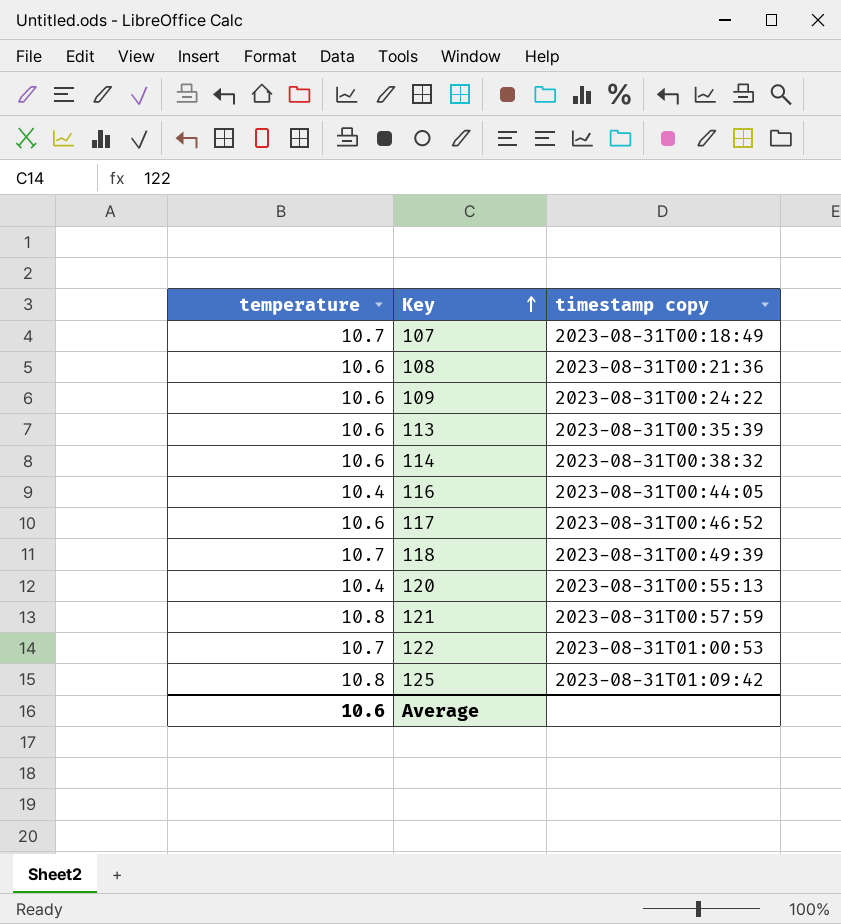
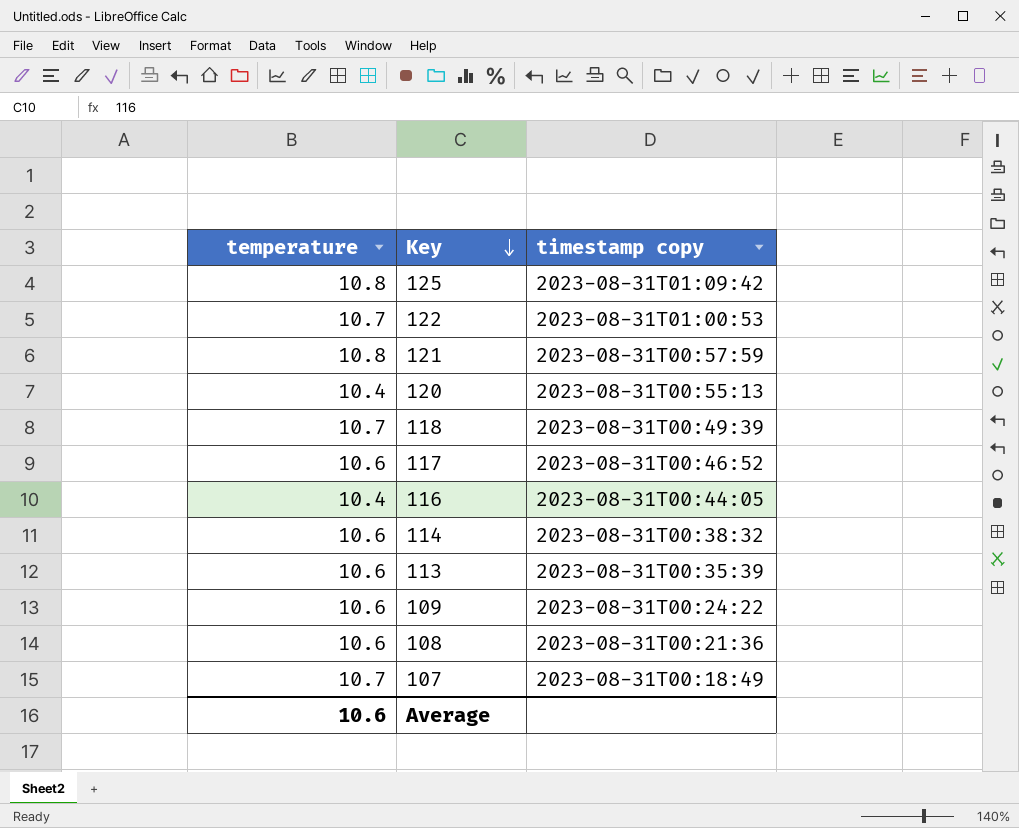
row order: Key ascending -> Key descending

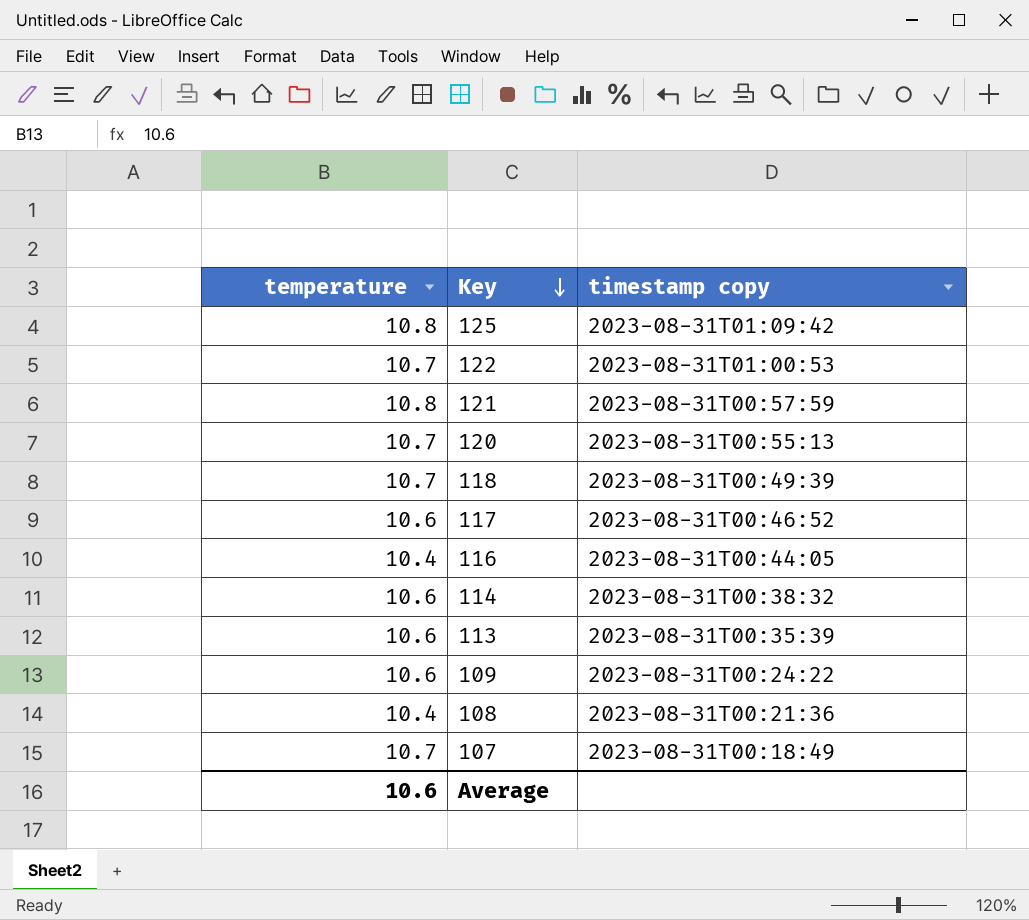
120 | temperature: 10.4 -> 10.7
108 | temperature: 10.6 -> 10.4

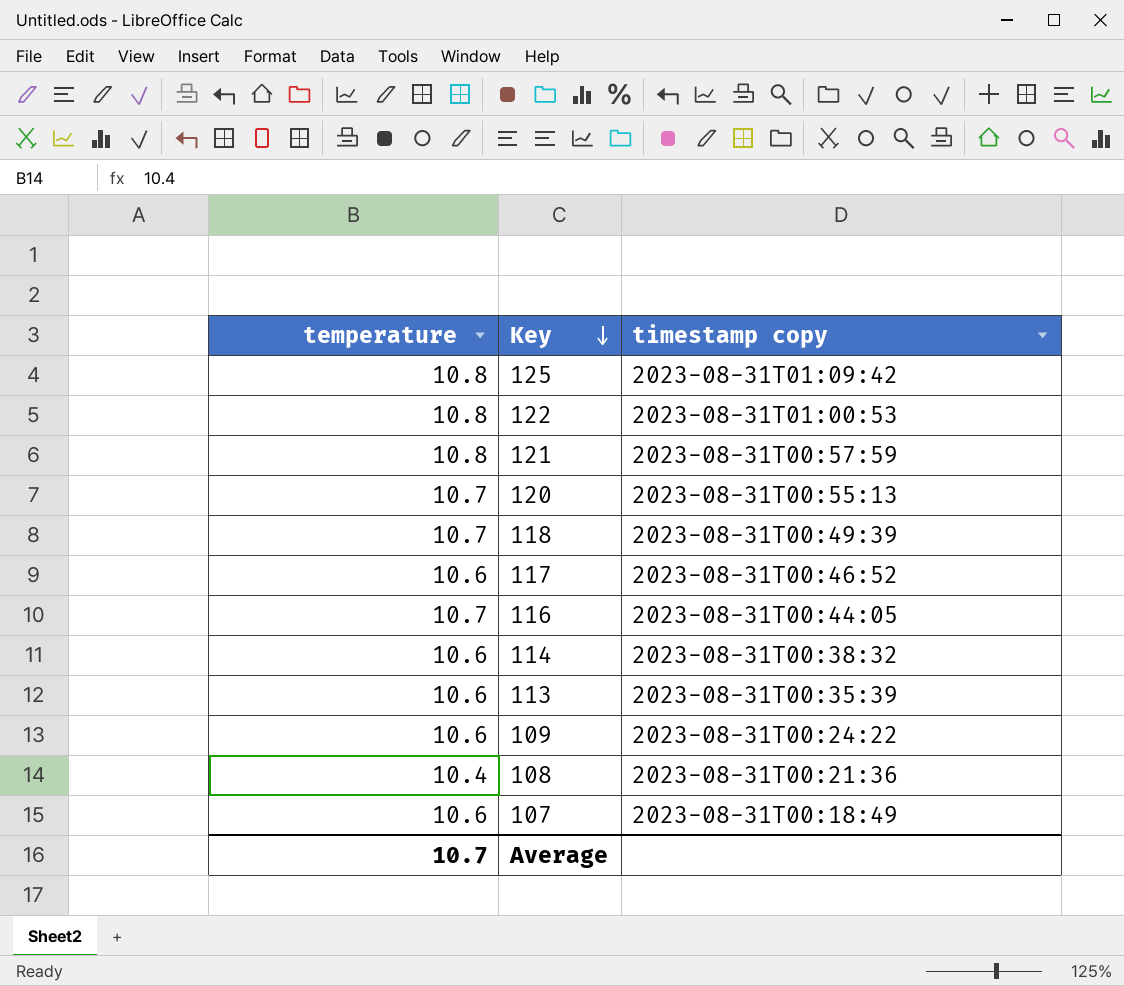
122 | temperature: 10.7 -> 10.8
116 | temperature: 10.4 -> 10.7
107 | temperature: 10.7 -> 10.6
Average | temperature: 10.6 -> 10.7

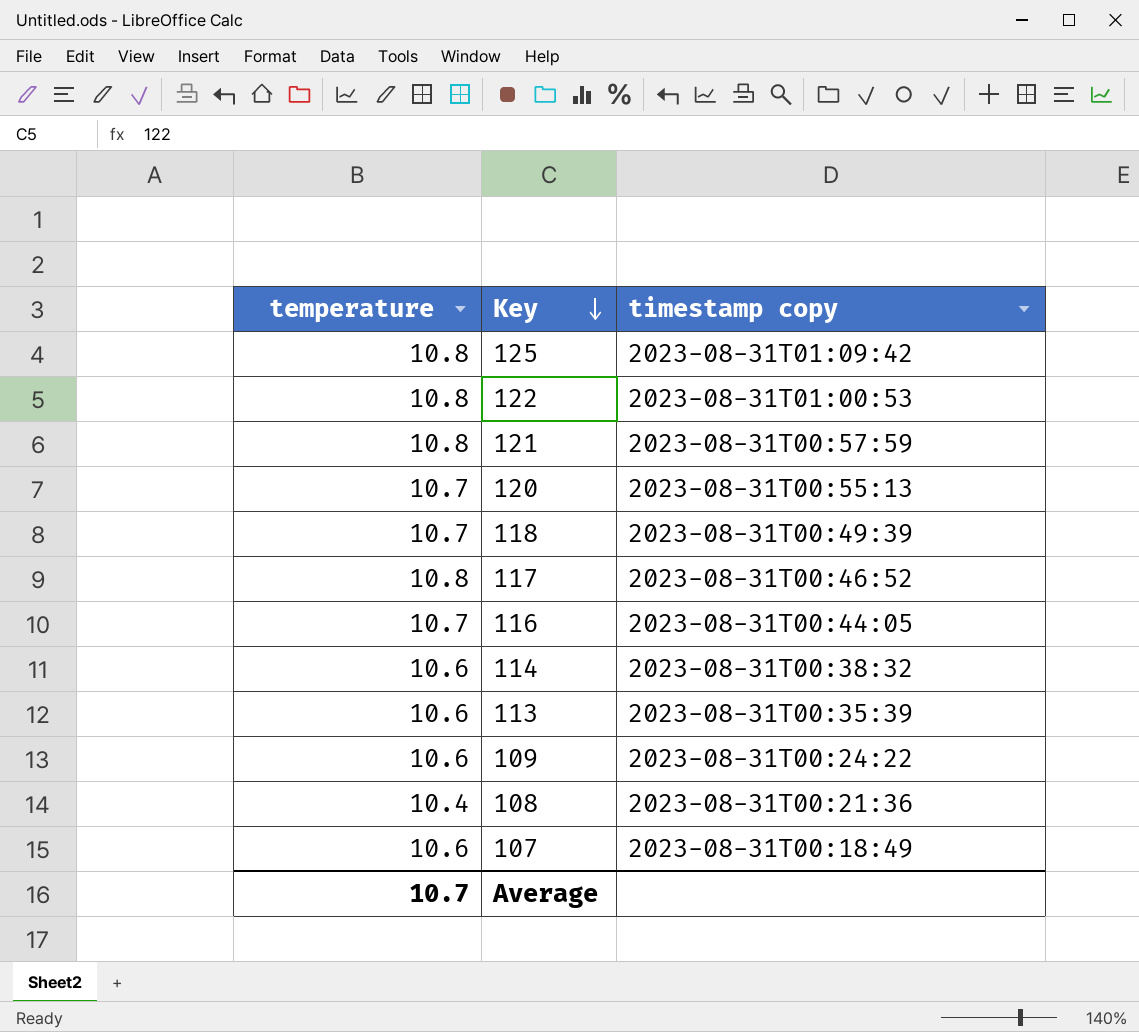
117 | temperature: 10.6 -> 10.8

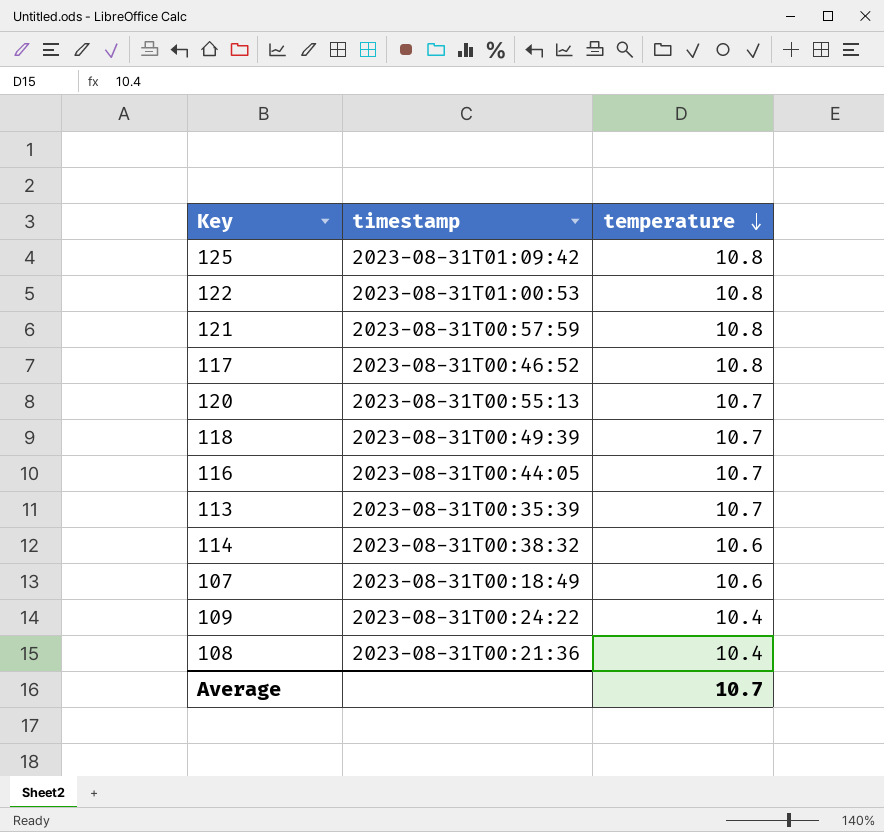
row order: Key descending -> temperature descending
column name: timestamp copy -> timestamp
column temperature | position: 1 -> 3
113 | temperature: 10.6 -> 10.7
109 | temperature: 10.6 -> 10.4

